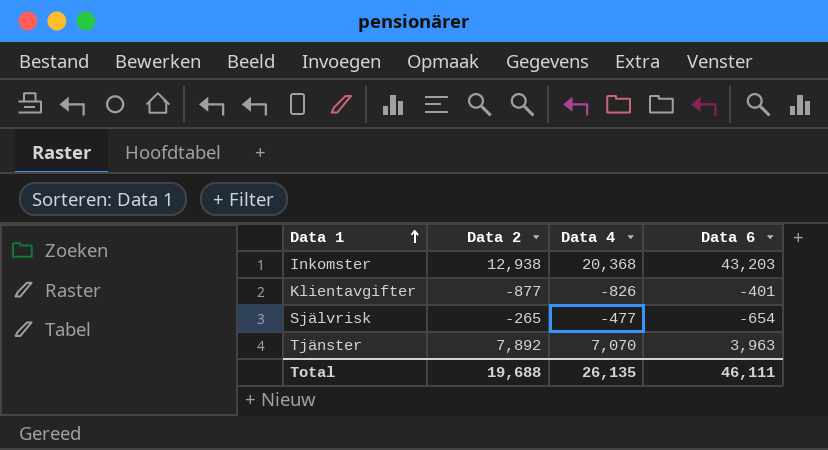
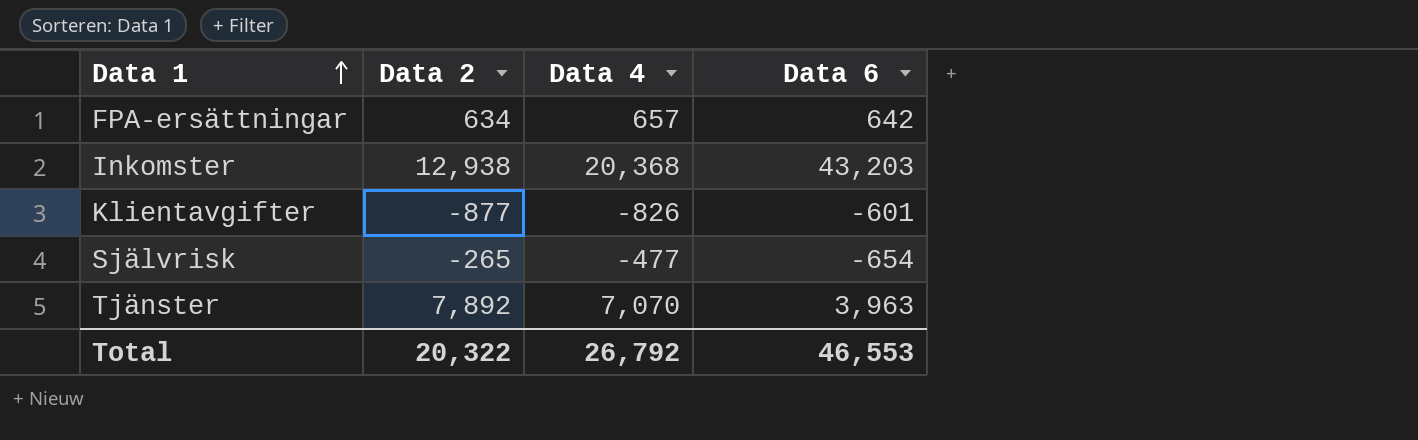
row FPA-ersättningar: none -> 634 | 657 | 642
Klientavgifter | Data 6: -401 -> -601
Total | Data 2: 19,688 -> 20,322
Total | Data 4: 26,135 -> 26,792
Total | Data 6: 46,111 -> 46,553

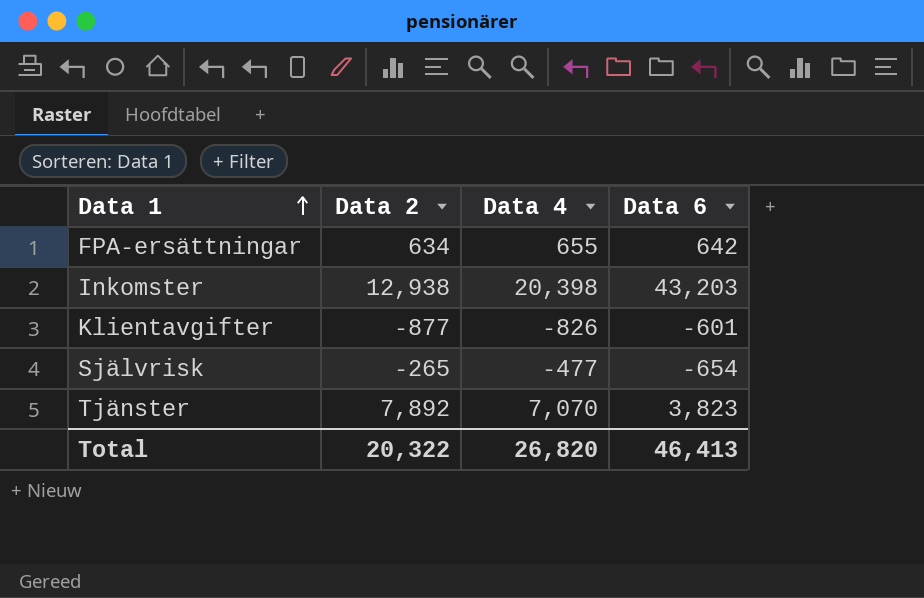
FPA-ersättningar | Data 4: 657 -> 655
Inkomster | Data 4: 20,368 -> 20,398
Tjänster | Data 6: 3,963 -> 3,823
Total | Data 4: 26,792 -> 26,820
Total | Data 6: 46,553 -> 46,413

